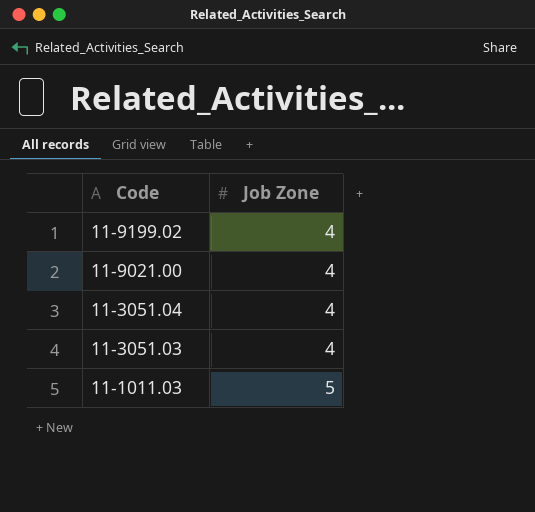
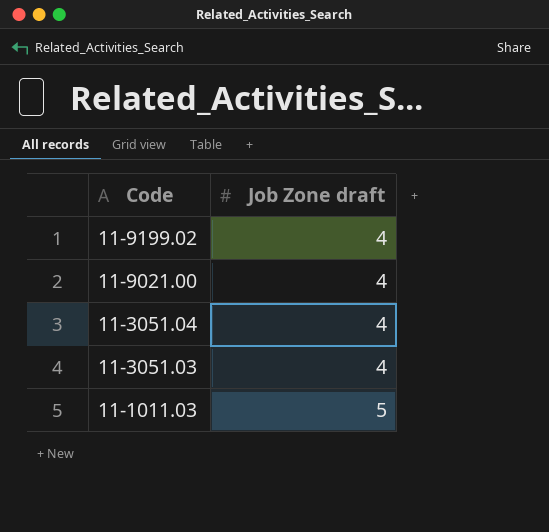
column name: Job Zone -> Job Zone draft

